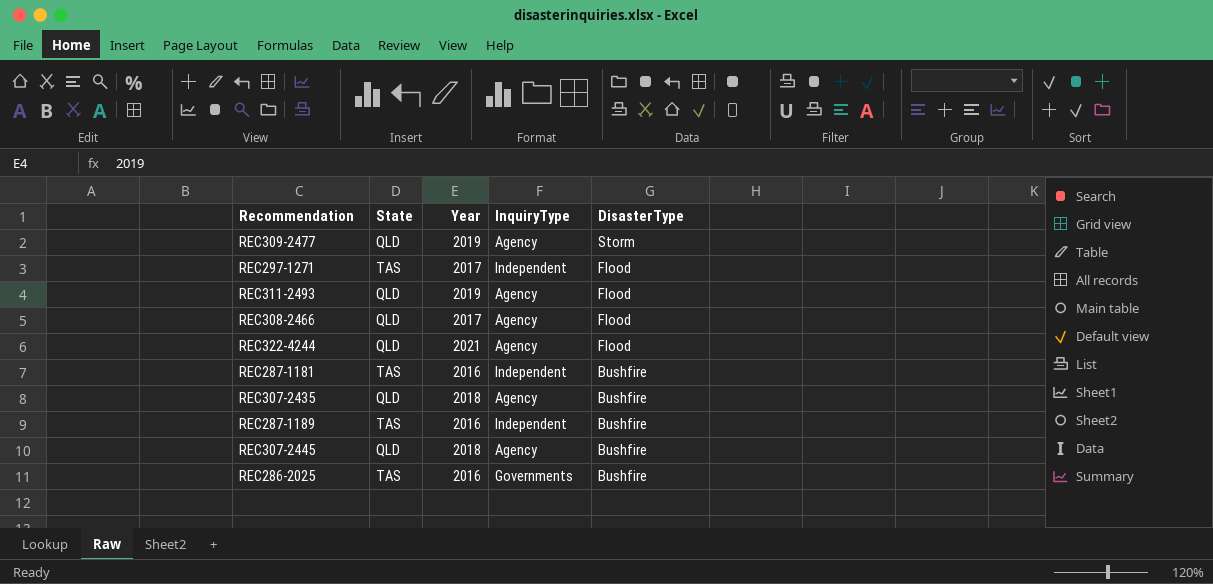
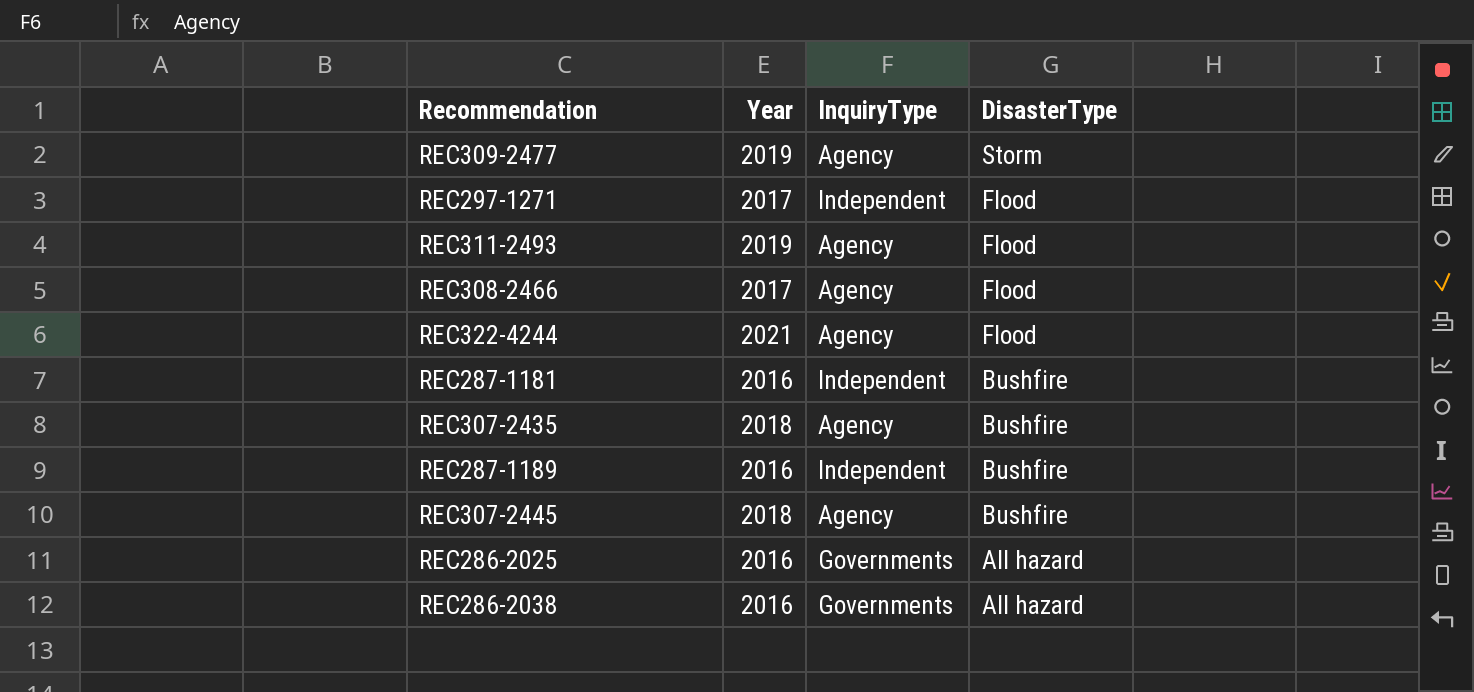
column State | position: 2 -> none
REC286-2025 | DisasterType: Bushfire -> All hazard
row REC286-2038: none -> 2016 | Governments | All hazard

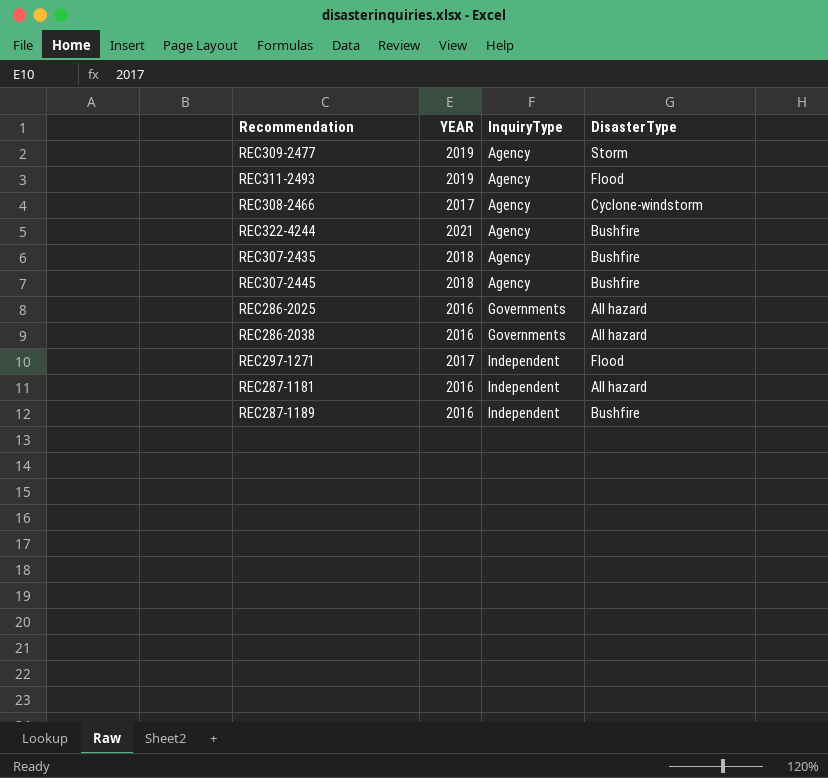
row order: DisasterType descending -> InquiryType ascending
column name: Year -> YEAR
REC308-2466 | DisasterType: Flood -> Cyclone-windstorm
REC322-4244 | DisasterType: Flood -> Bushfire
REC287-1181 | DisasterType: Bushfire -> All hazard

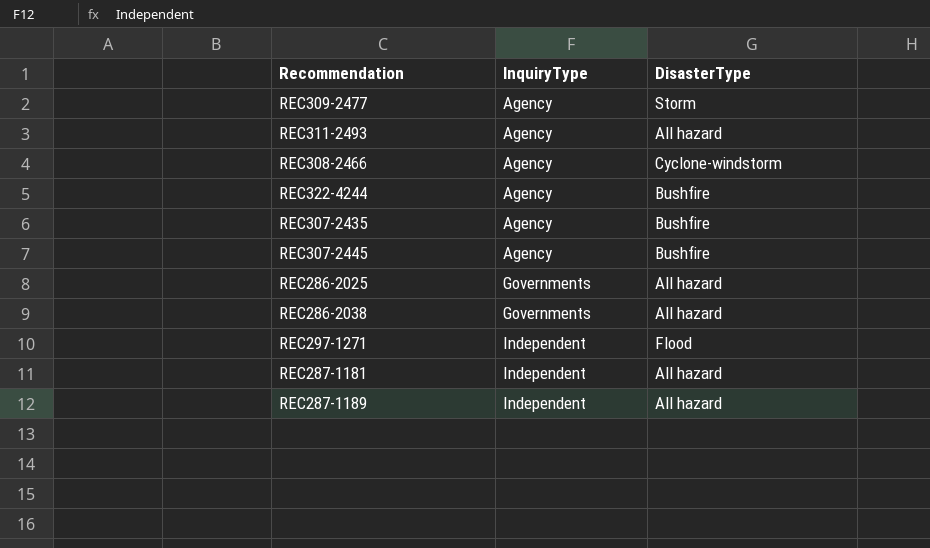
column YEAR | position: 2 -> none
REC311-2493 | DisasterType: Flood -> All hazard
REC287-1189 | DisasterType: Bushfire -> All hazard

